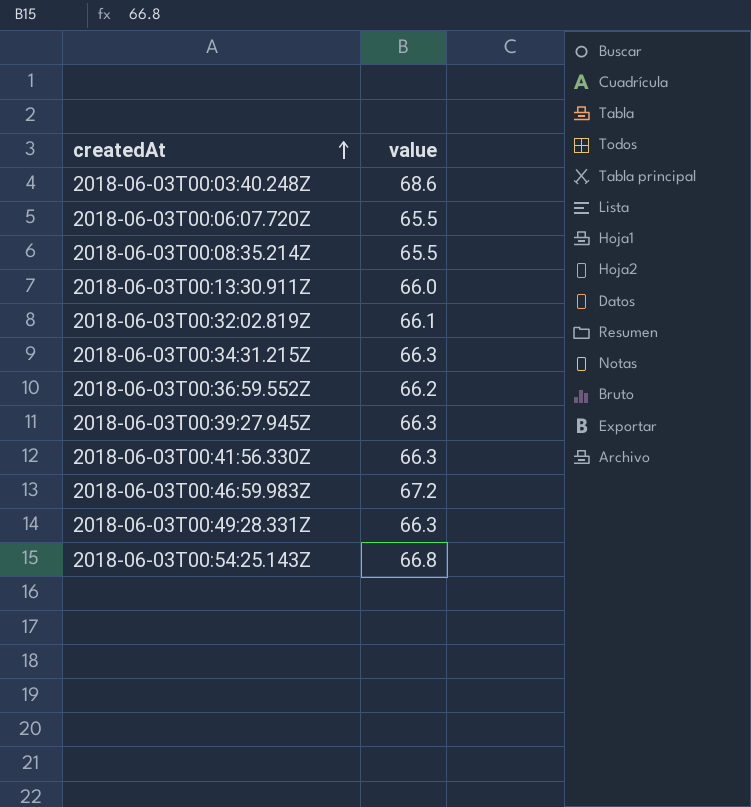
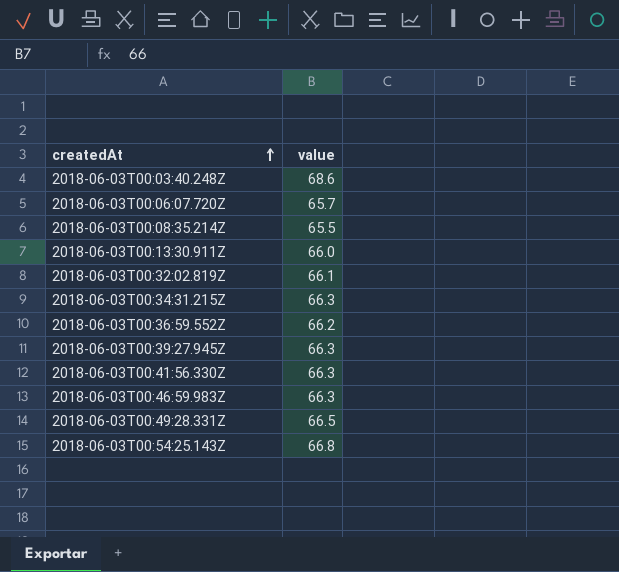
2018-06-03T00:06:07.720Z | value: 65.5 -> 65.7
2018-06-03T00:46:59.983Z | value: 67.2 -> 66.3
2018-06-03T00:49:28.331Z | value: 66.3 -> 66.5

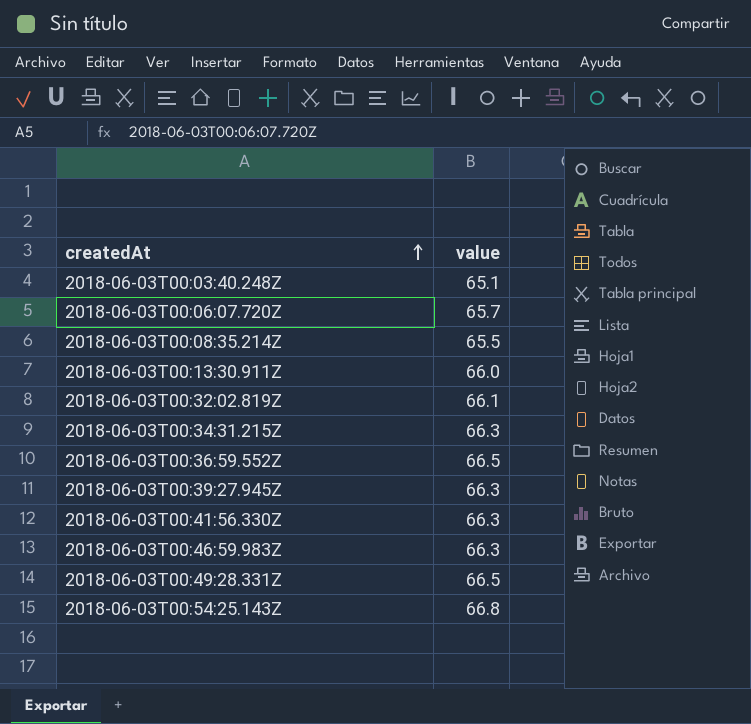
2018-06-03T00:03:40.248Z | value: 68.6 -> 65.1
2018-06-03T00:36:59.552Z | value: 66.2 -> 66.5

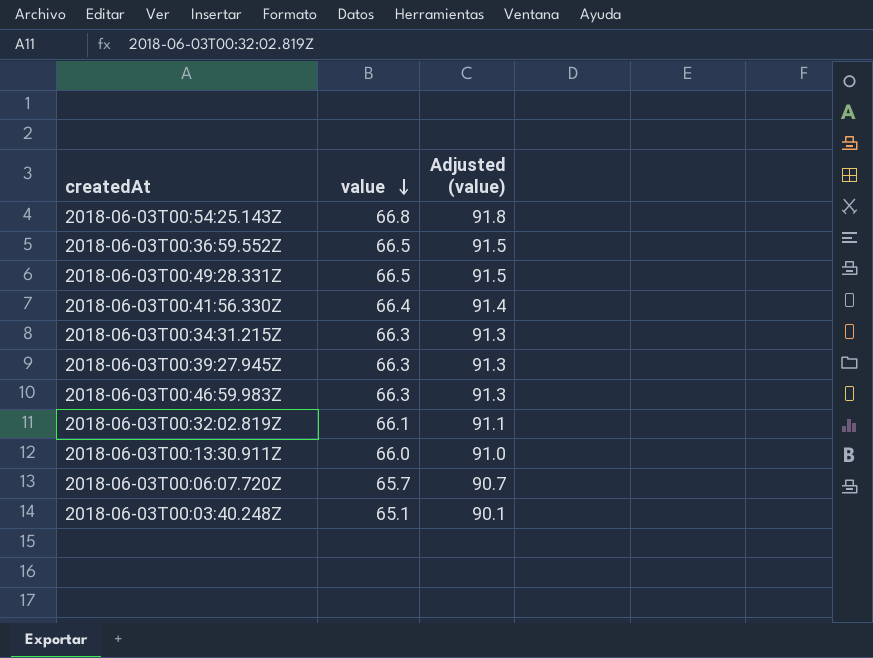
row order: createdAt ascending -> value descending
column Adjusted (value) | formula: none -> [value] + 25
row 2018-06-03T00:08:35.214Z: 65.5 -> none
2018-06-03T00:41:56.330Z | value: 66.3 -> 66.4

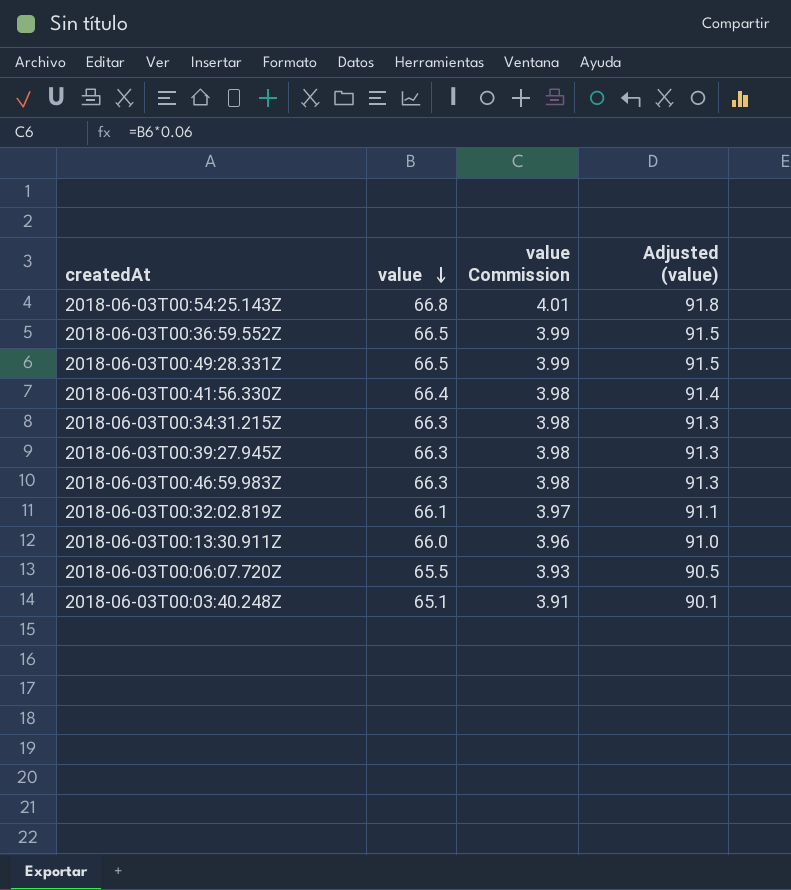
column value Commission | formula: none -> [value] * 0.06
2018-06-03T00:06:07.720Z | value: 65.7 -> 65.5
2018-06-03T00:06:07.720Z | Adjusted (value): 90.7 -> 90.5

